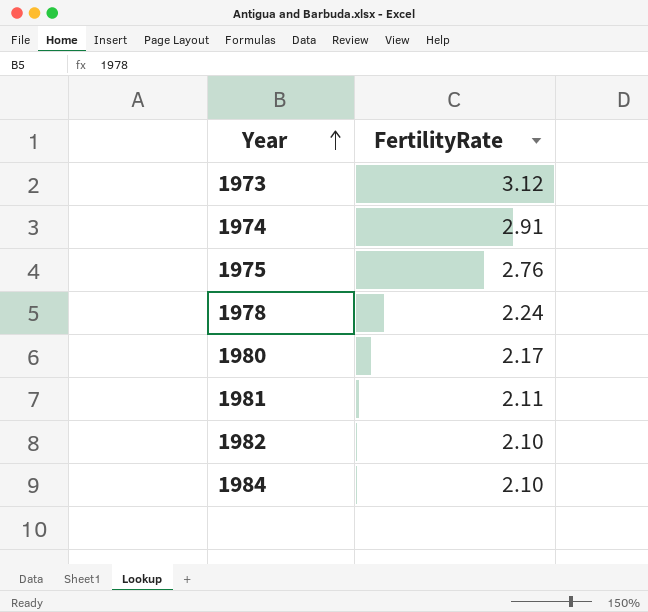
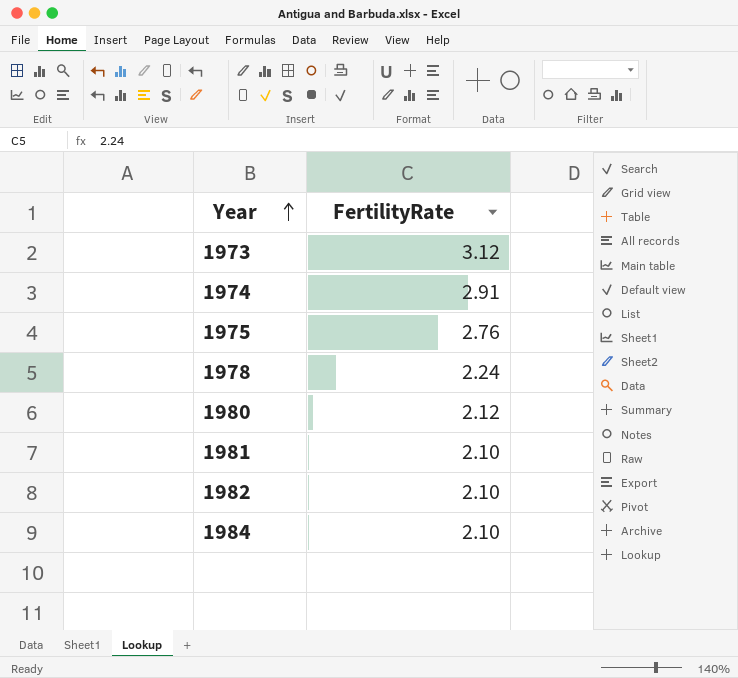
1980 | FertilityRate: 2.17 -> 2.12
1981 | FertilityRate: 2.11 -> 2.10

